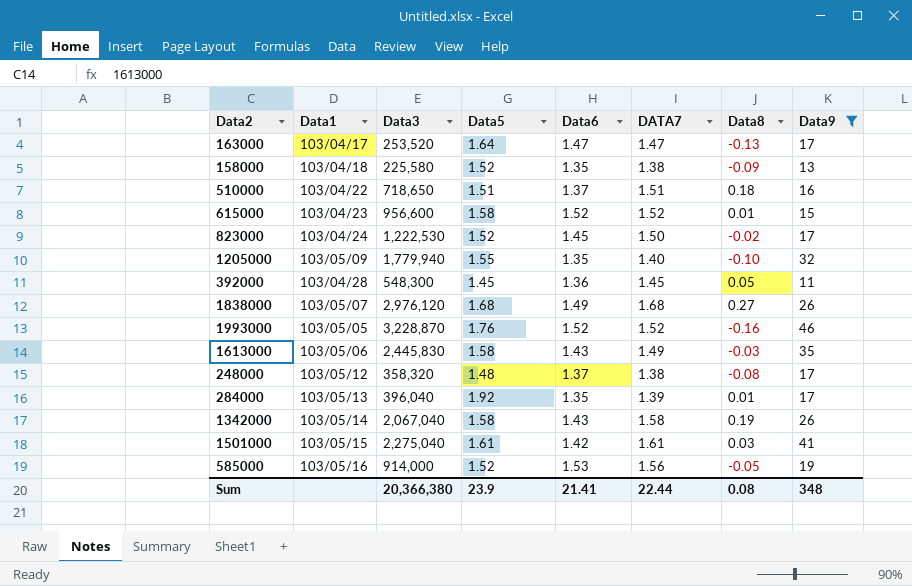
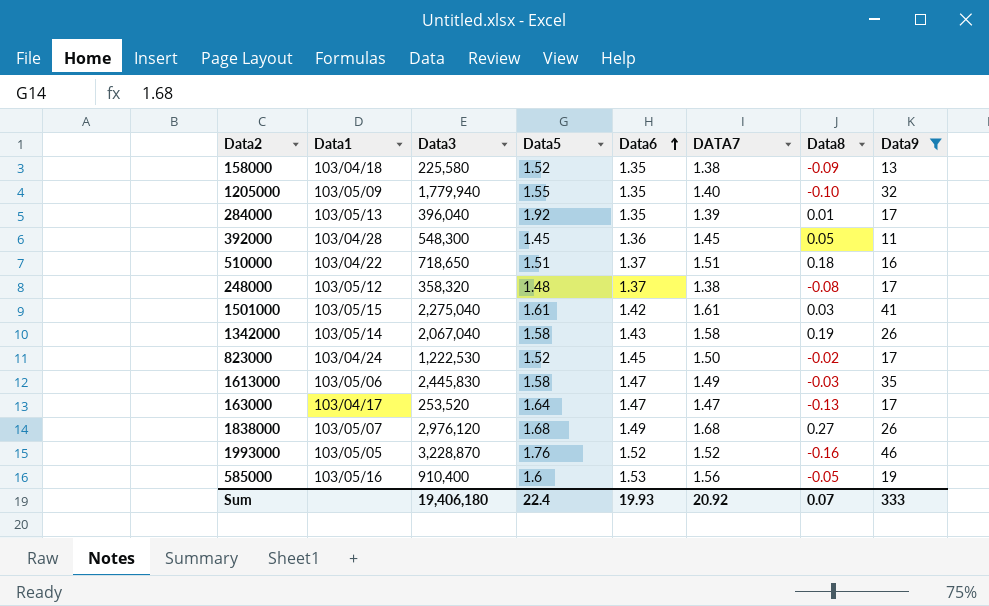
row order: none -> Data6 ascending
row 615000: 103/04/23 | 956,600 | 1.58 | 1.52 | 1.52 | 0.01 | 15 -> none
1613000 | Data6: 1.43 -> 1.47
585000 | Data3: 914,000 -> 910,400
585000 | Data5: 1.52 -> 1.6
Sum | Data3: 20,366,380 -> 19,406,180
Sum | Data5: 23.9 -> 22.4
Sum | Data6: 21.41 -> 19.93
Sum | DATA7: 22.44 -> 20.92
Sum | Data8: 0.08 -> 0.07
Sum | Data9: 348 -> 333

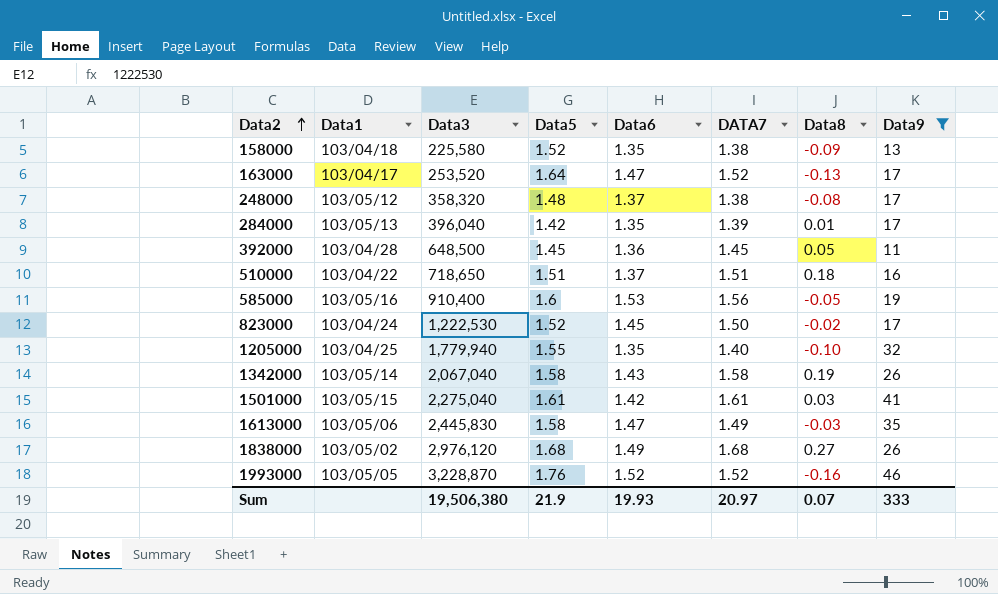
row order: Data6 ascending -> Data2 ascending
163000 | DATA7: 1.47 -> 1.52
284000 | Data5: 1.92 -> 1.42
392000 | Data3: 548,300 -> 648,500
1205000 | Data1: 103/05/09 -> 103/04/25
1838000 | Data1: 103/05/07 -> 103/05/02
Sum | Data3: 19,406,180 -> 19,506,380
Sum | Data5: 22.4 -> 21.9
Sum | DATA7: 20.92 -> 20.97

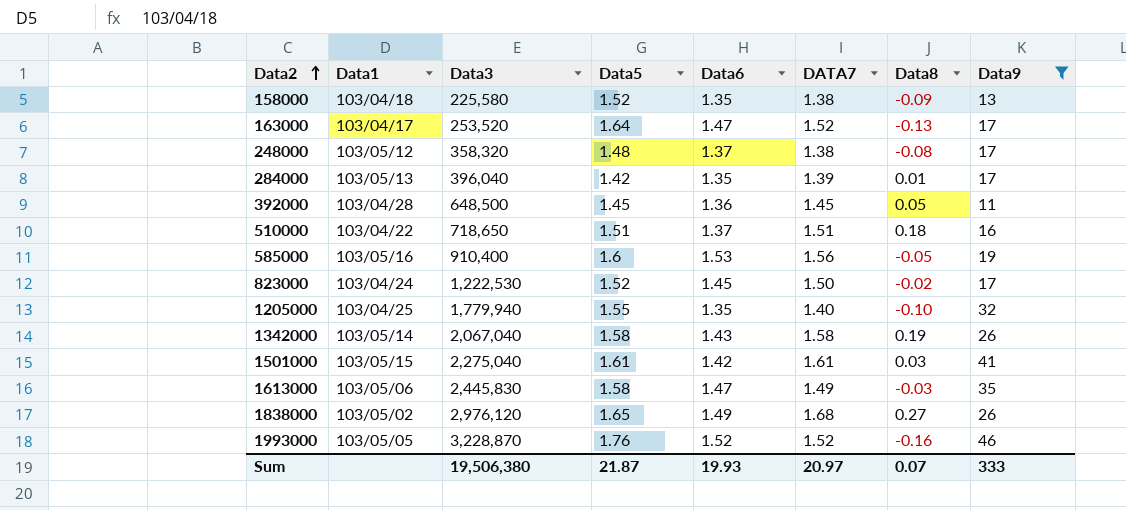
1838000 | Data5: 1.68 -> 1.65
Sum | Data5: 21.9 -> 21.87

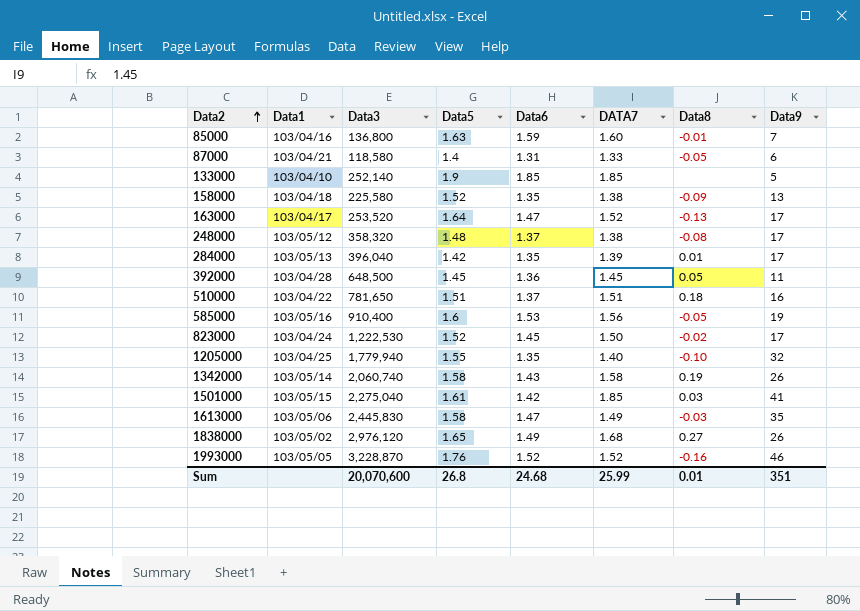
filter: Data9 >= 11 -> none
510000 | Data3: 718,650 -> 781,650
1342000 | Data3: 2,067,040 -> 2,060,740
1501000 | DATA7: 1.61 -> 1.85
Sum | Data3: 19,506,380 -> 20,070,600
Sum | Data5: 21.87 -> 26.8
Sum | Data6: 19.93 -> 24.68
Sum | DATA7: 20.97 -> 25.99
Sum | Data8: 0.07 -> 0.01
Sum | Data9: 333 -> 351

